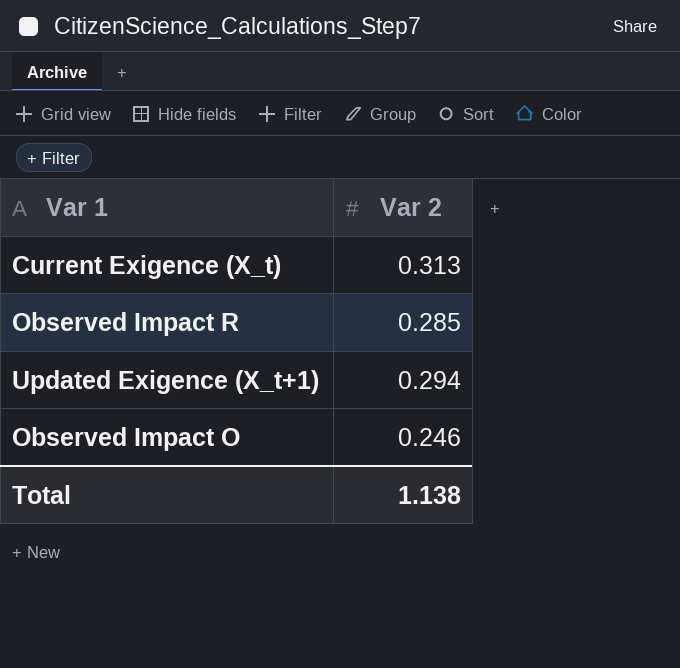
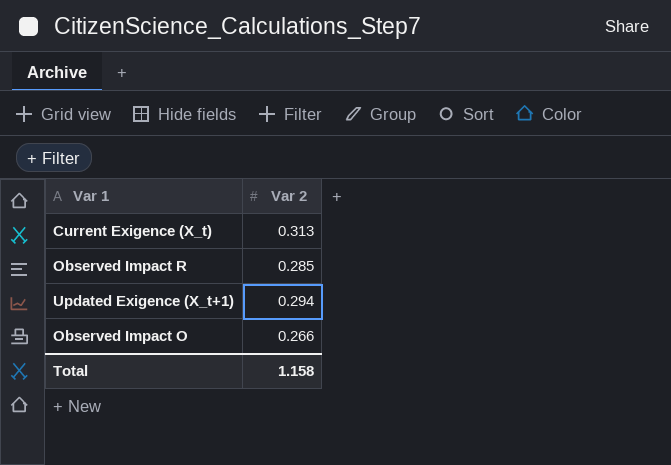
Observed Impact O | Var 2: 0.246 -> 0.266
Total | Var 2: 1.138 -> 1.158

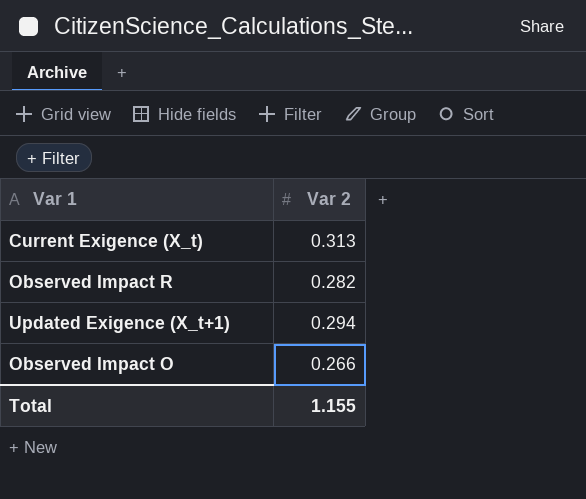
Observed Impact R | Var 2: 0.285 -> 0.282
Total | Var 2: 1.158 -> 1.155

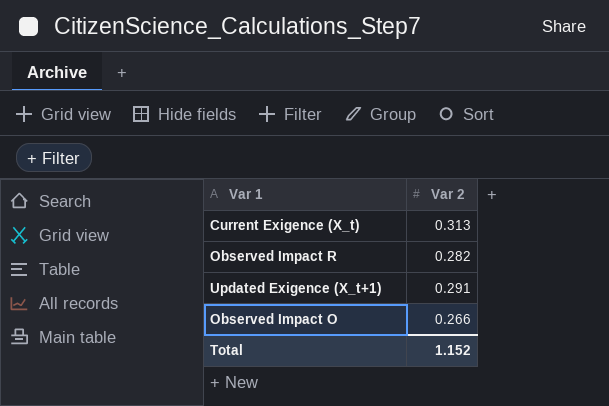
Updated Exigence (X_t+1) | Var 2: 0.294 -> 0.291
Total | Var 2: 1.155 -> 1.152

